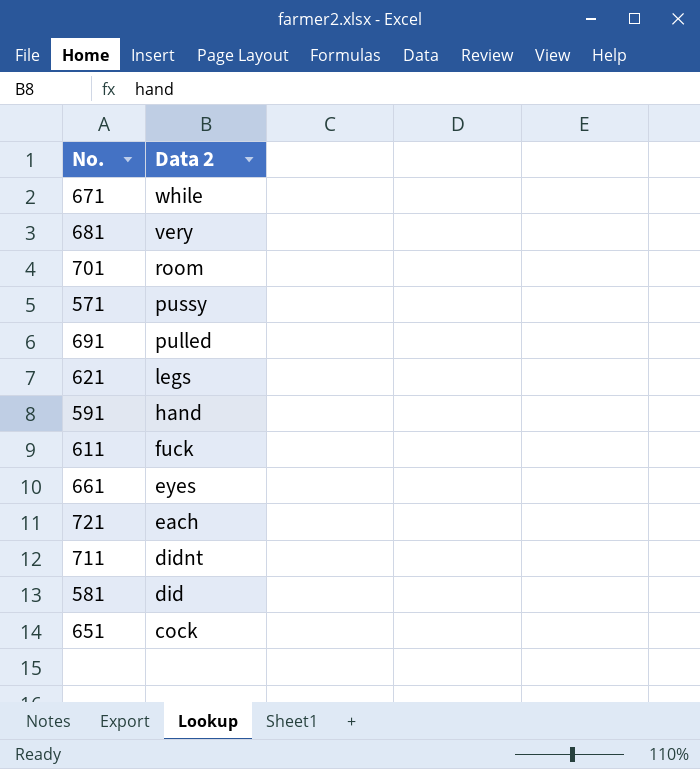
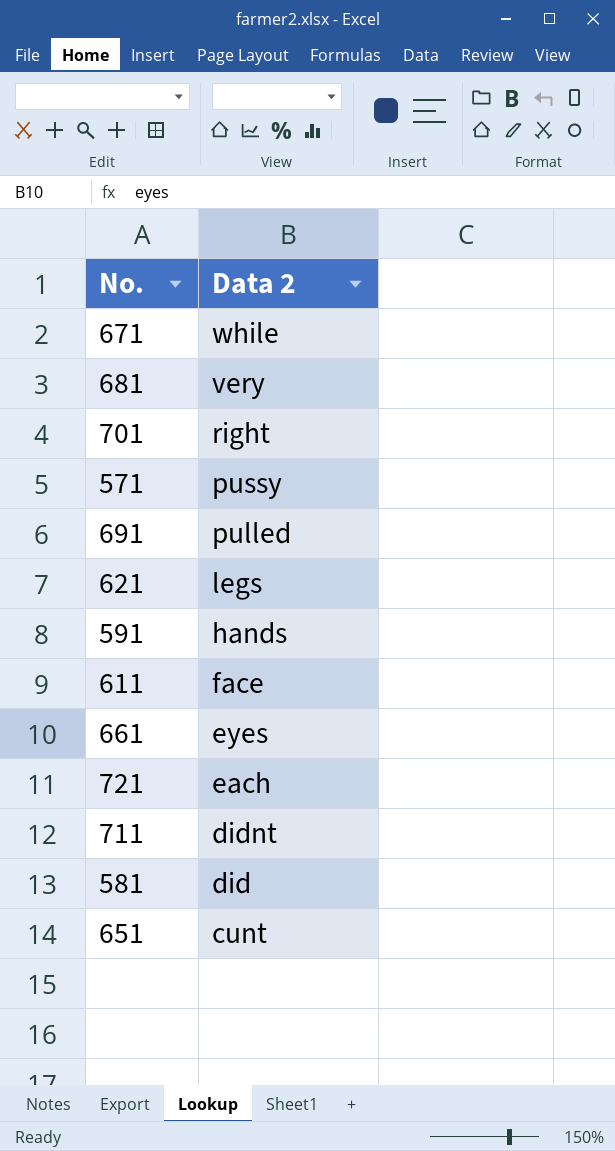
701 | Data 2: room -> right
591 | Data 2: hand -> hands
611 | Data 2: fuck -> face
651 | Data 2: cock -> cunt

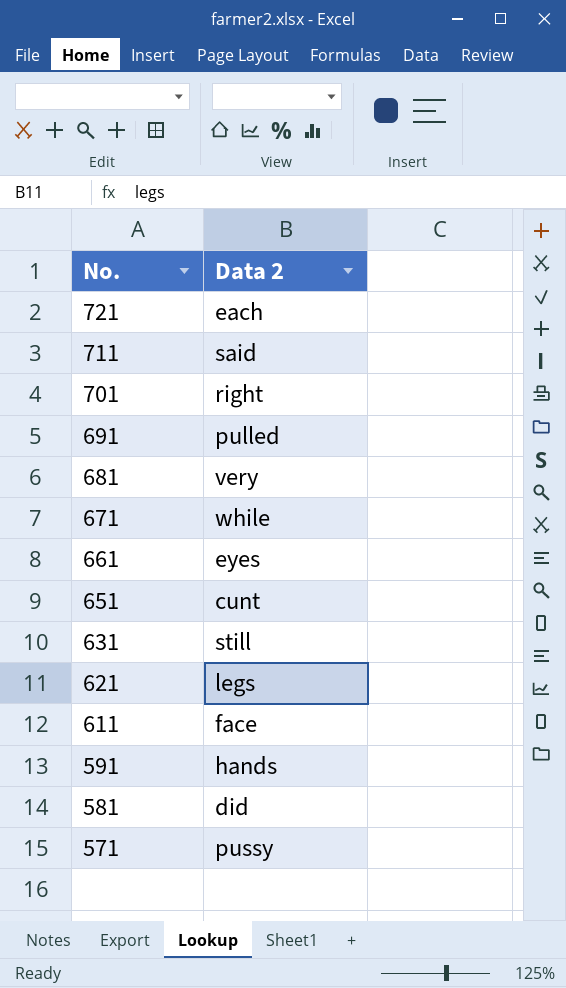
row order: Data 2 descending -> No. descending
711 | Data 2: didnt -> said
row 631: none -> still

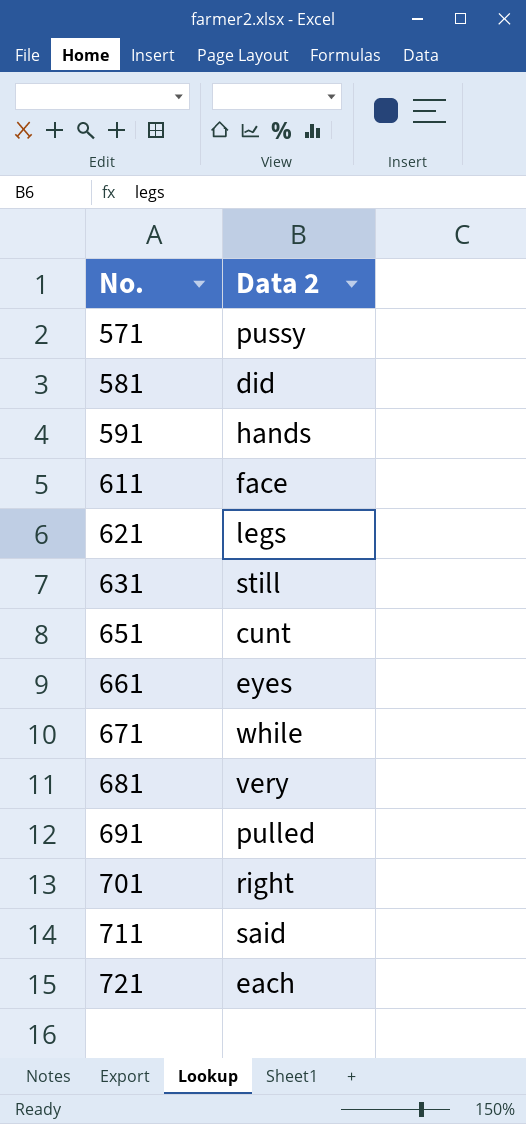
row order: No. descending -> No. ascending

